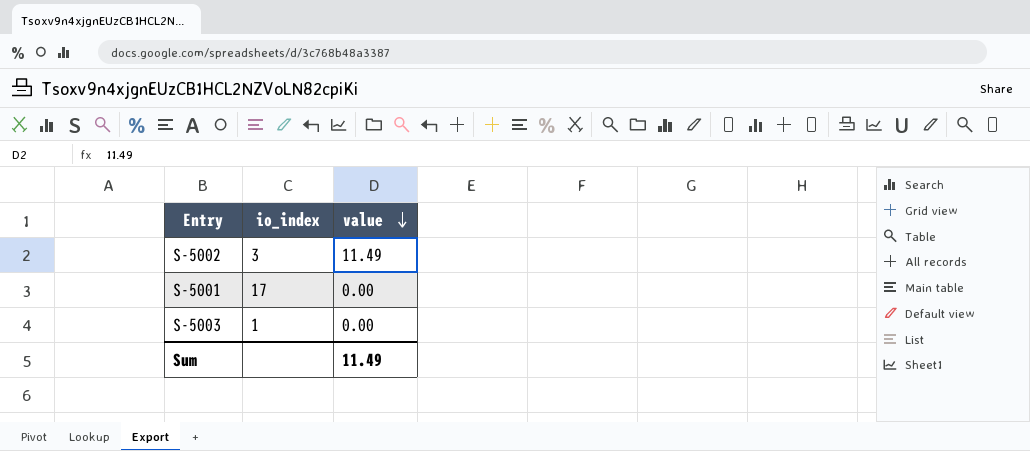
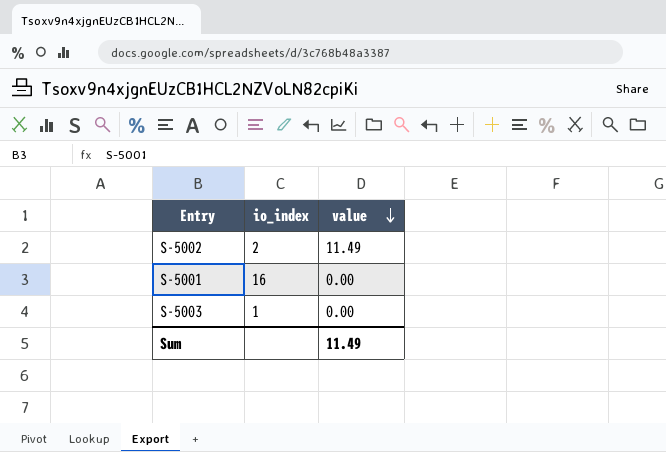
S-5002 | io_index: 3 -> 2
S-5001 | io_index: 17 -> 16

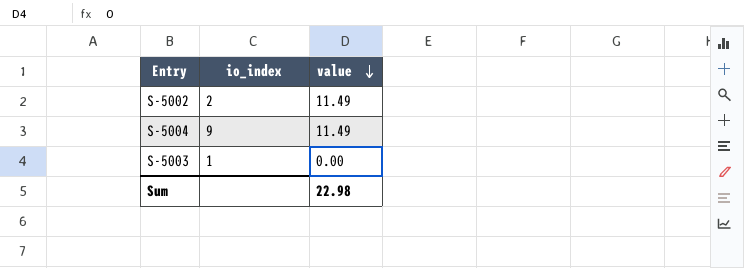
row S-5001: 16 | 0.00 -> none
row S-5004: none -> 9 | 11.49
Sum | value: 11.49 -> 22.98

